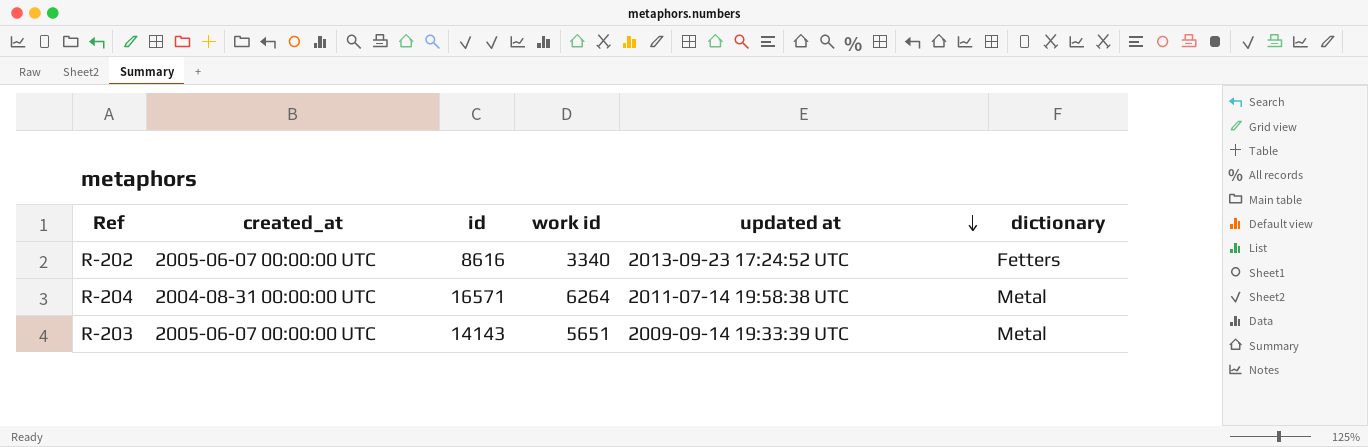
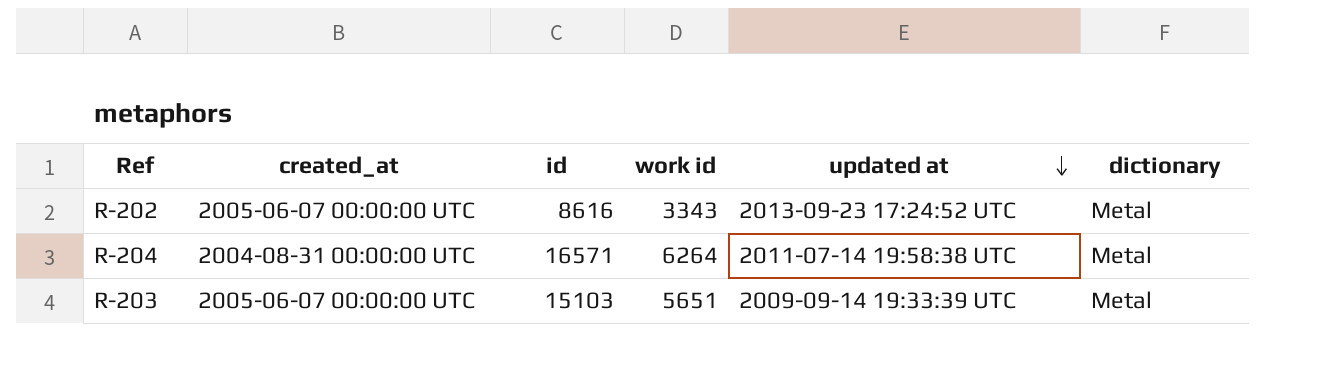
R-202 | work id: 3340 -> 3343
R-202 | dictionary: Fetters -> Metal
R-203 | id: 14143 -> 15103

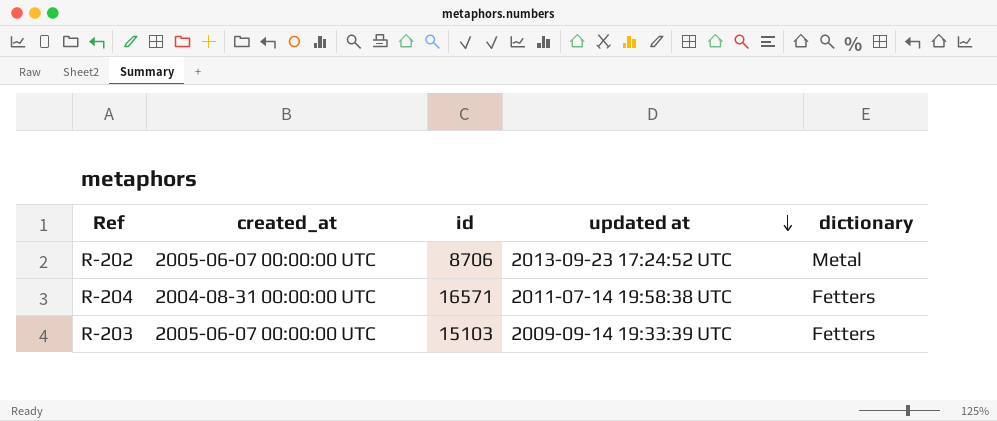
column work id | position: 4 -> none
R-202 | id: 8616 -> 8706
R-204 | dictionary: Metal -> Fetters
R-203 | dictionary: Metal -> Fetters

